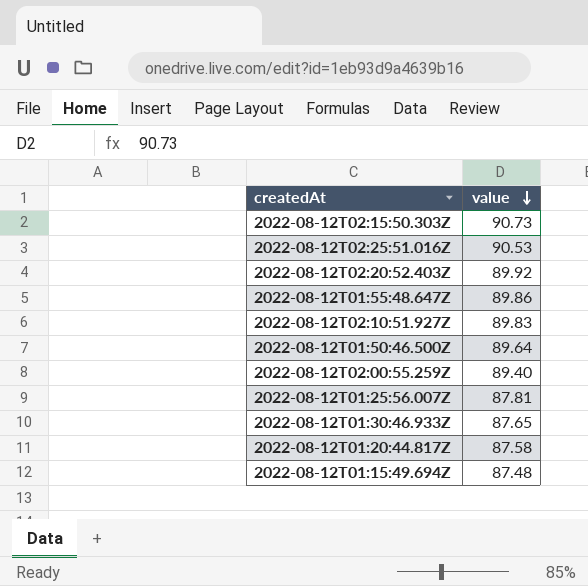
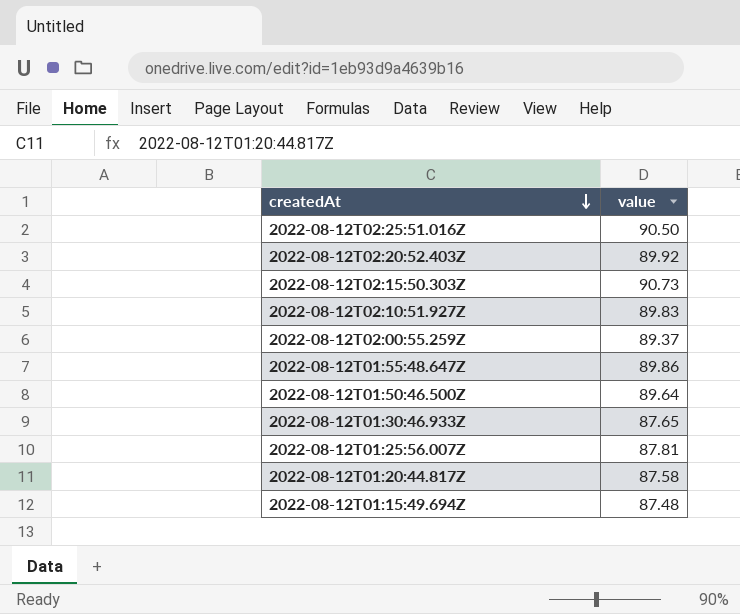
row order: value descending -> createdAt descending
2022-08-12T02:25:51.016Z | value: 90.53 -> 90.50
2022-08-12T02:00:55.259Z | value: 89.40 -> 89.37

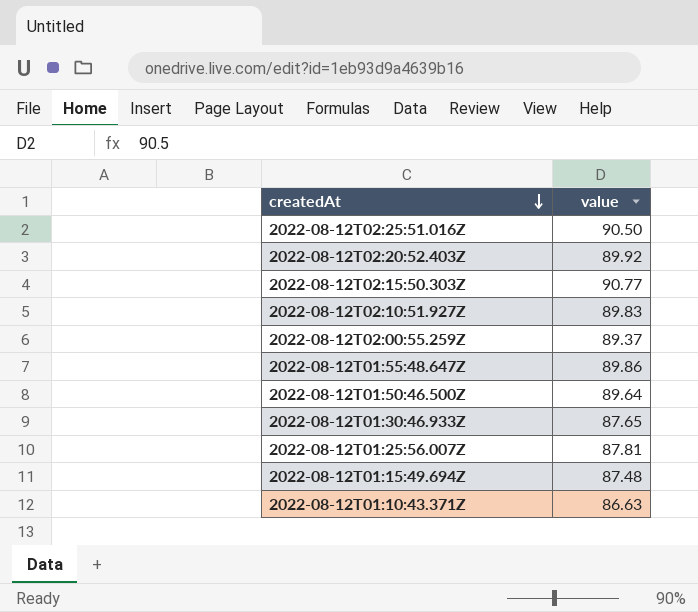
row 2022-08-12T01:20:44.817Z: 87.58 -> none
2022-08-12T02:15:50.303Z | value: 90.73 -> 90.77
row 2022-08-12T01:10:43.371Z: none -> 86.63

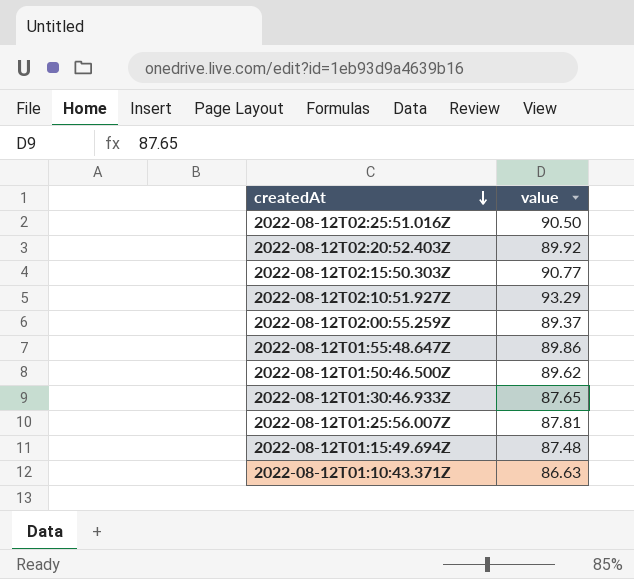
2022-08-12T02:10:51.927Z | value: 89.83 -> 93.29
2022-08-12T01:50:46.500Z | value: 89.64 -> 89.62

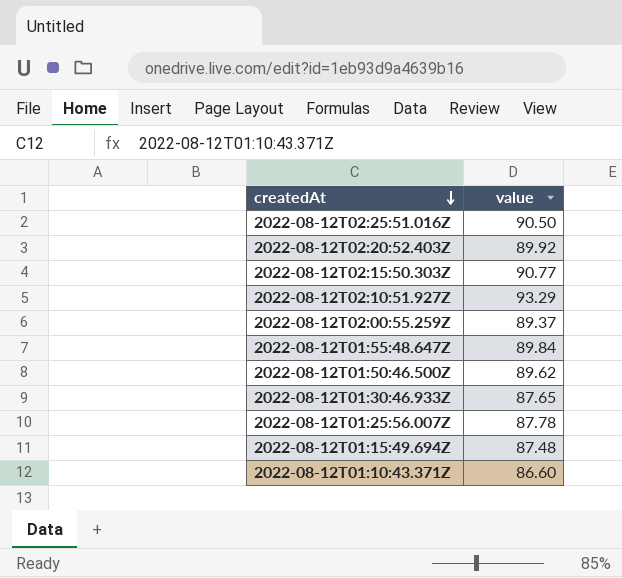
2022-08-12T01:55:48.647Z | value: 89.86 -> 89.84
2022-08-12T01:25:56.007Z | value: 87.81 -> 87.78
2022-08-12T01:10:43.371Z | value: 86.63 -> 86.60

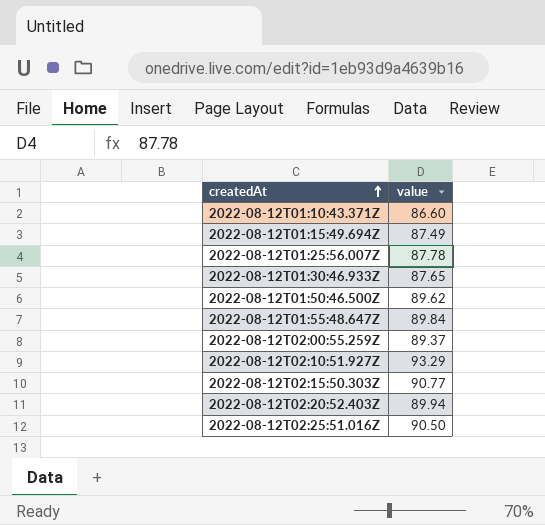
row order: createdAt descending -> createdAt ascending
2022-08-12T01:15:49.694Z | value: 87.48 -> 87.49
2022-08-12T02:20:52.403Z | value: 89.92 -> 89.94

